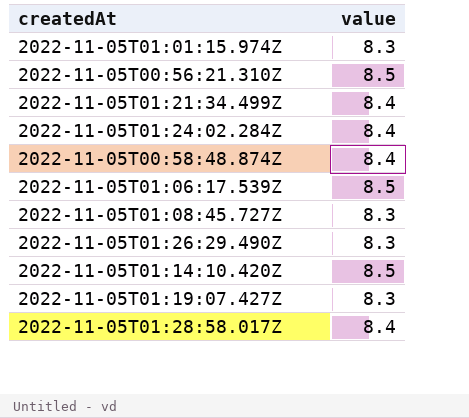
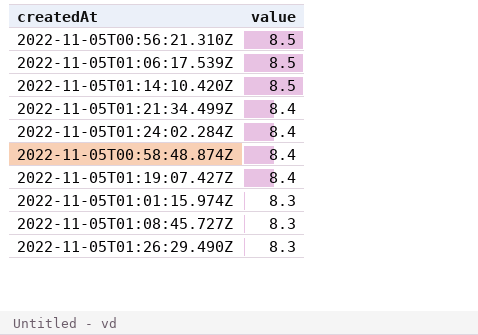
row order: none -> value descending
row 2022-11-05T01:28:58.017Z: 8.4 -> none
2022-11-05T01:19:07.427Z | value: 8.3 -> 8.4

